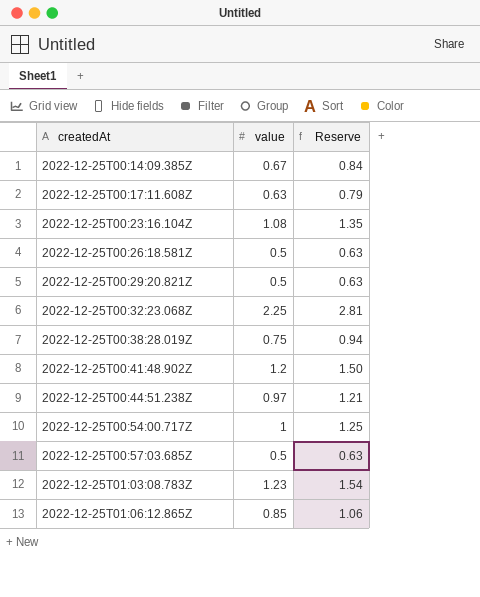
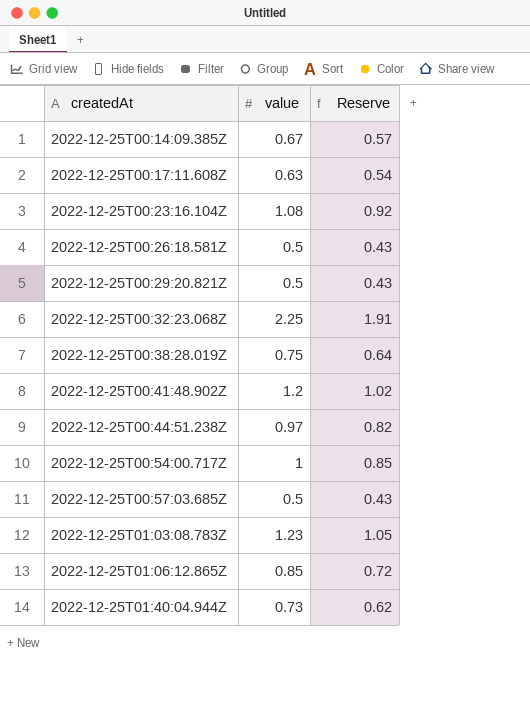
column Reserve | formula: [value] * 1.25 -> [value] * 0.85
row 2022-12-25T01:40:04.944Z: none -> 0.73 | 0.62

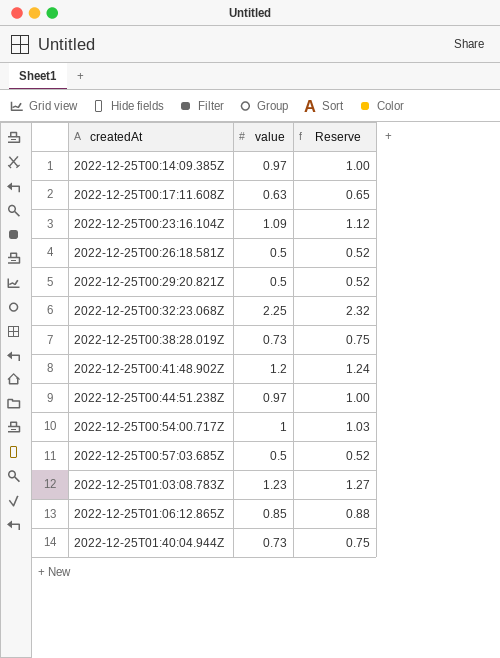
column Reserve | formula: [value] * 0.85 -> [value] * 1.03
2022-12-25T00:14:09.385Z | value: 0.67 -> 0.97
2022-12-25T00:23:16.104Z | value: 1.08 -> 1.09
2022-12-25T00:38:28.019Z | value: 0.75 -> 0.73

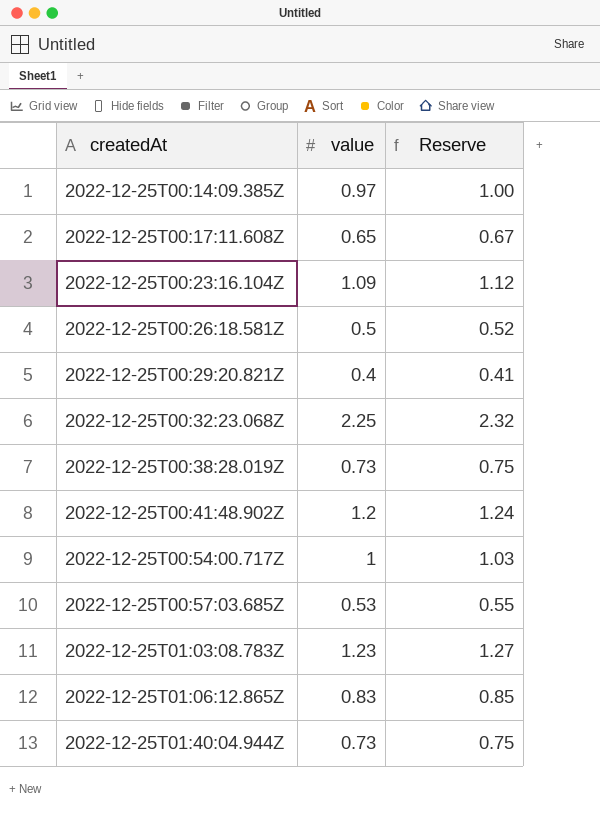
row 2022-12-25T00:44:51.238Z: 0.97 | 1.00 -> none
2022-12-25T00:17:11.608Z | value: 0.63 -> 0.65
2022-12-25T00:17:11.608Z | Reserve: 0.65 -> 0.67
2022-12-25T00:29:20.821Z | value: 0.5 -> 0.4
2022-12-25T00:29:20.821Z | Reserve: 0.52 -> 0.41
2022-12-25T00:57:03.685Z | value: 0.5 -> 0.53
2022-12-25T00:57:03.685Z | Reserve: 0.52 -> 0.55
2022-12-25T01:06:12.865Z | value: 0.85 -> 0.83
2022-12-25T01:06:12.865Z | Reserve: 0.88 -> 0.85

